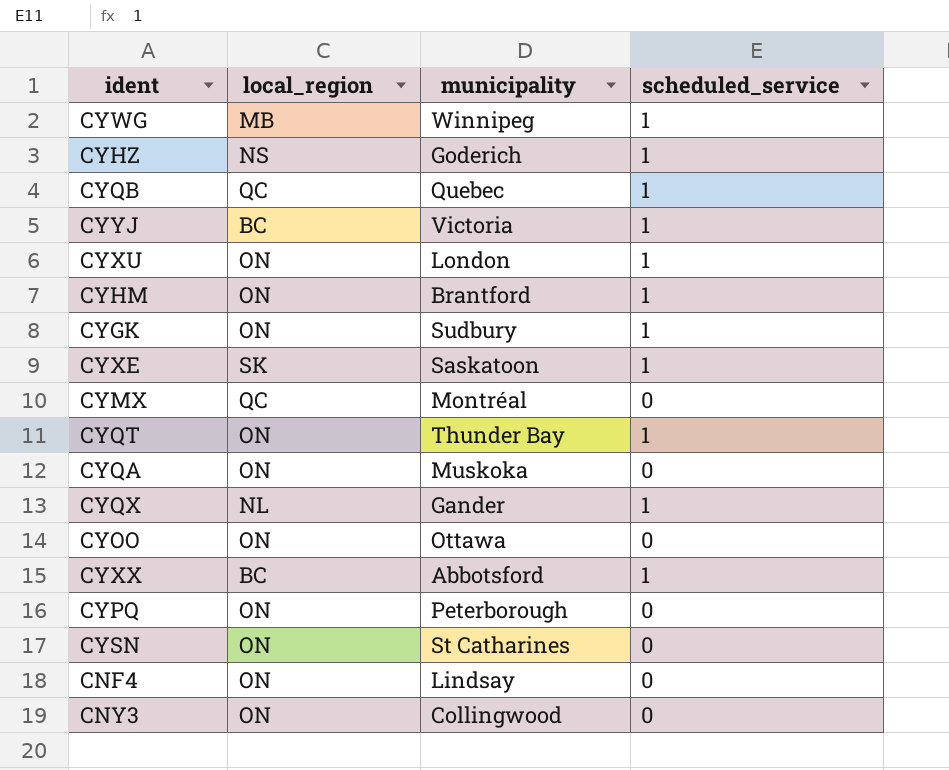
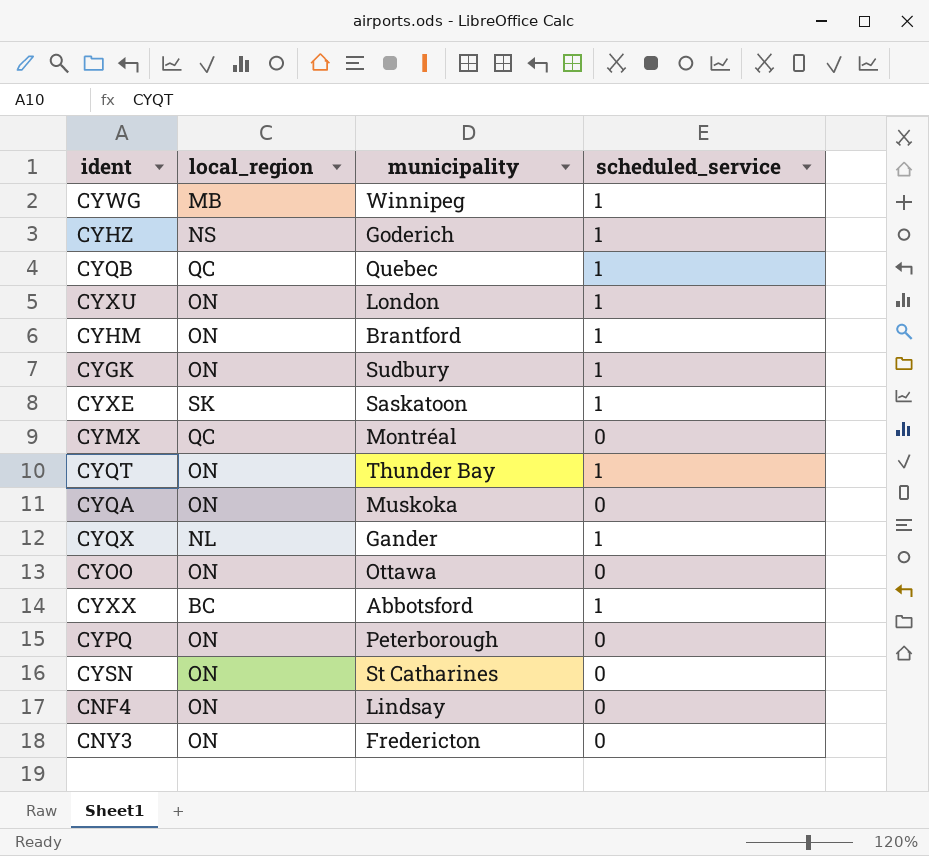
row CYYJ: BC | Victoria | 1 -> none
CNY3 | municipality: Collingwood -> Fredericton

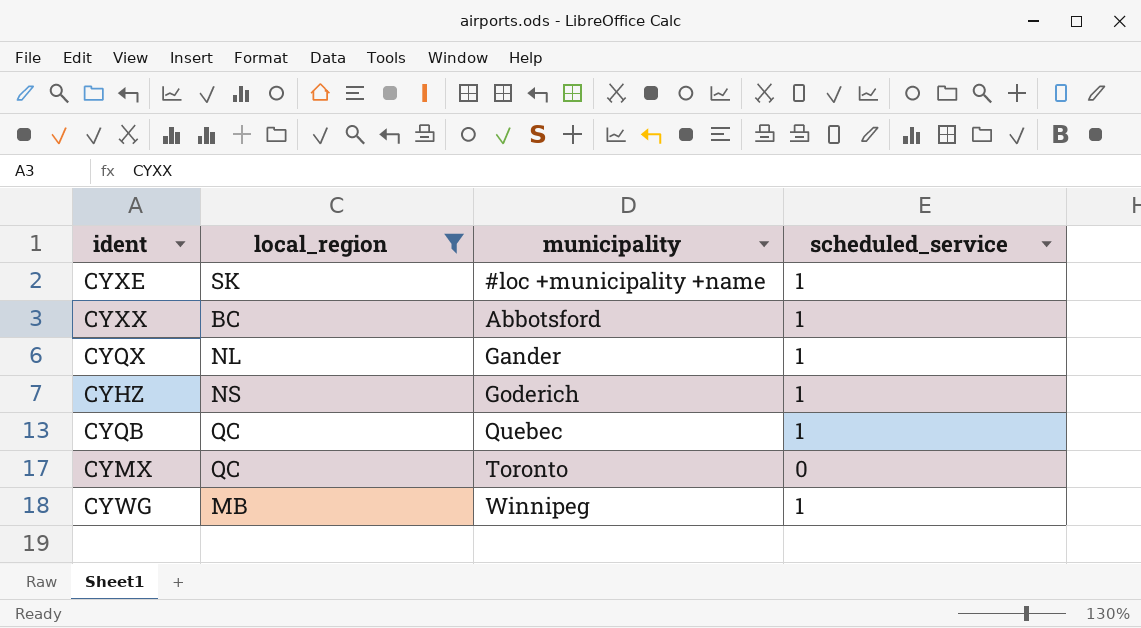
filter: none -> local_region != ON
row order: none -> municipality ascending
CYXE | municipality: Saskatoon -> #loc +municipality +name
CYMX | municipality: Montréal -> Toronto

